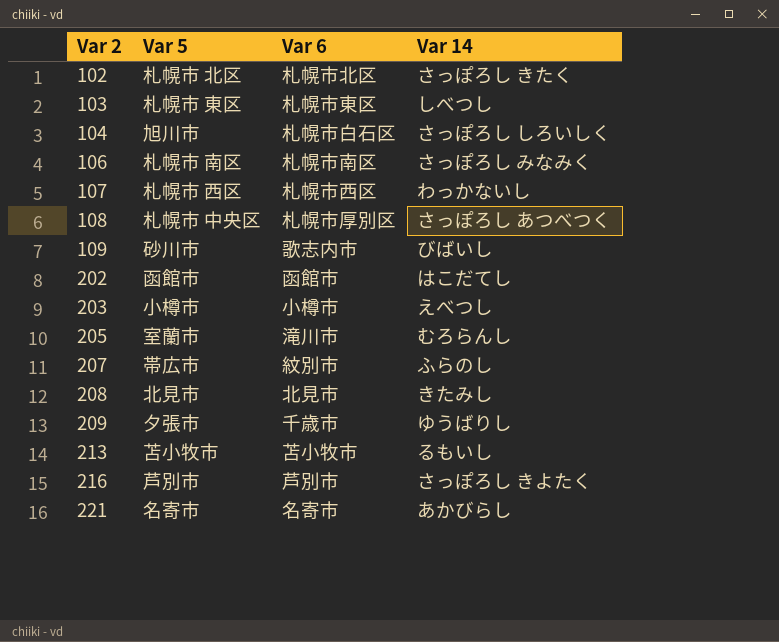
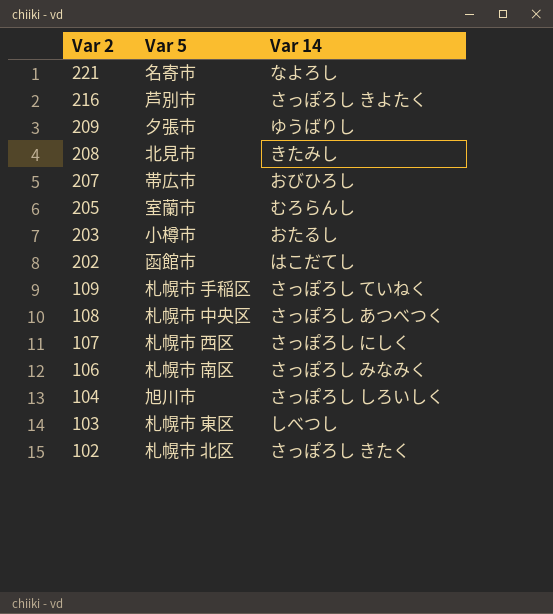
row order: Var 2 ascending -> Var 2 descending
column Var 6 | position: 3 -> none
row 213: 苫小牧市 | 苫小牧市 | るもいし -> none
221 | Var 14: あかびらし -> なよろし
207 | Var 14: ふらのし -> おびひろし
203 | Var 14: えべつし -> おたるし
109 | Var 5: 砂川市 -> 札幌市 手稲区
109 | Var 14: びばいし -> さっぽろし ていねく
107 | Var 14: わっかないし -> さっぽろし にしく

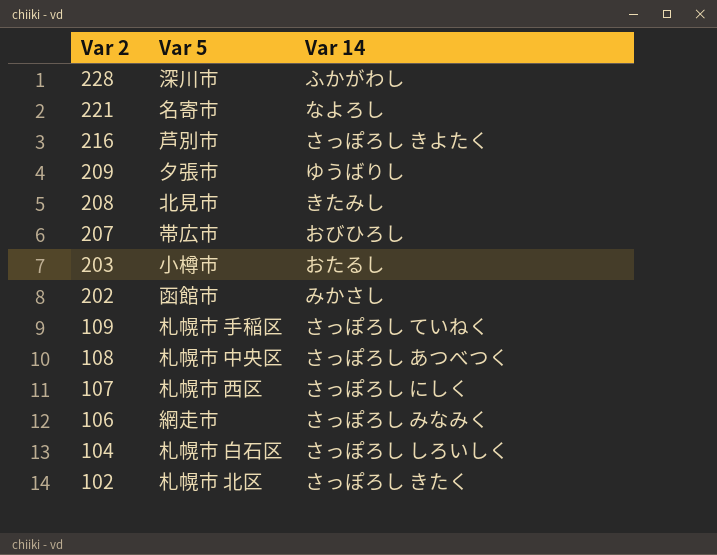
row 205: 室蘭市 | むろらんし -> none
row 103: 札幌市 東区 | しべつし -> none
row 228: none -> 深川市 | ふかがわし
202 | Var 14: はこだてし -> みかさし
106 | Var 5: 札幌市 南区 -> 網走市
104 | Var 5: 旭川市 -> 札幌市 白石区

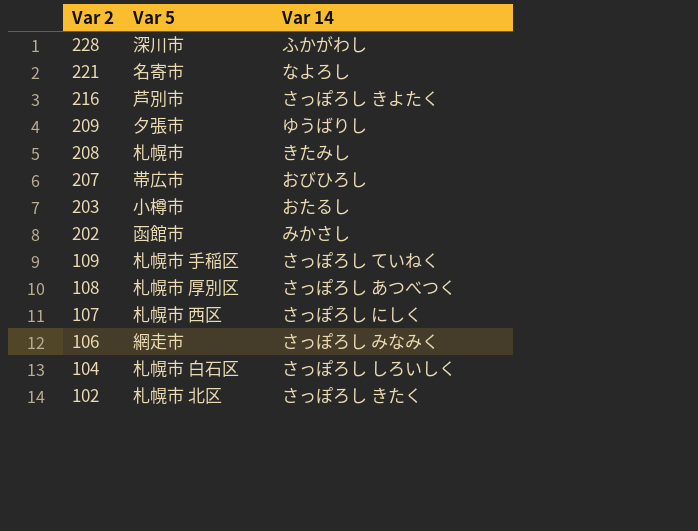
208 | Var 5: 北見市 -> 札幌市
108 | Var 5: 札幌市 中央区 -> 札幌市 厚別区

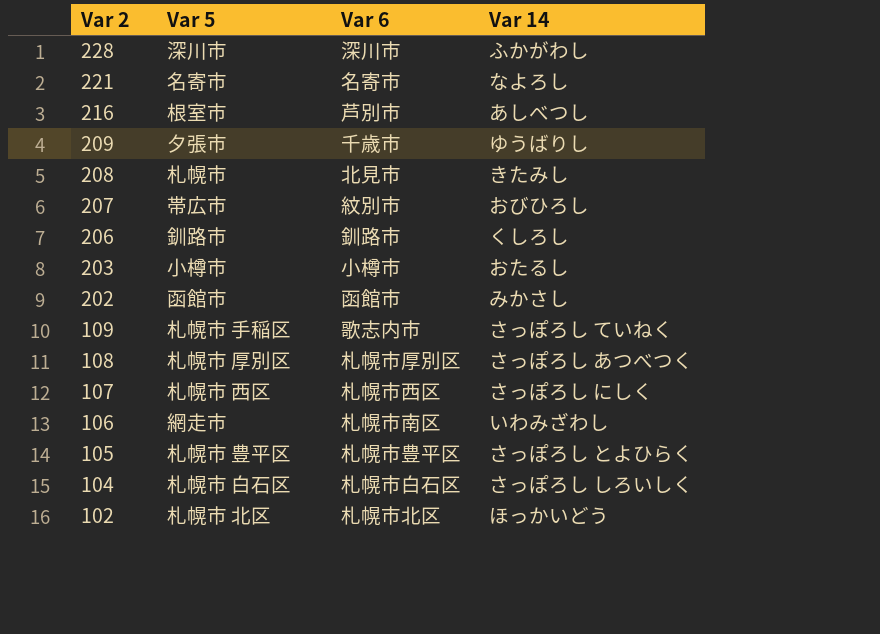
column Var 6 | position: none -> 3
216 | Var 5: 芦別市 -> 根室市
216 | Var 14: さっぽろし きよたく -> あしべつし
row 206: none -> 釧路市 | 釧路市 | くしろし
106 | Var 14: さっぽろし みなみく -> いわみざわし
row 105: none -> 札幌市 豊平区 | 札幌市豊平区 | さっぽろし とよひらく
102 | Var 14: さっぽろし きたく -> ほっかいどう

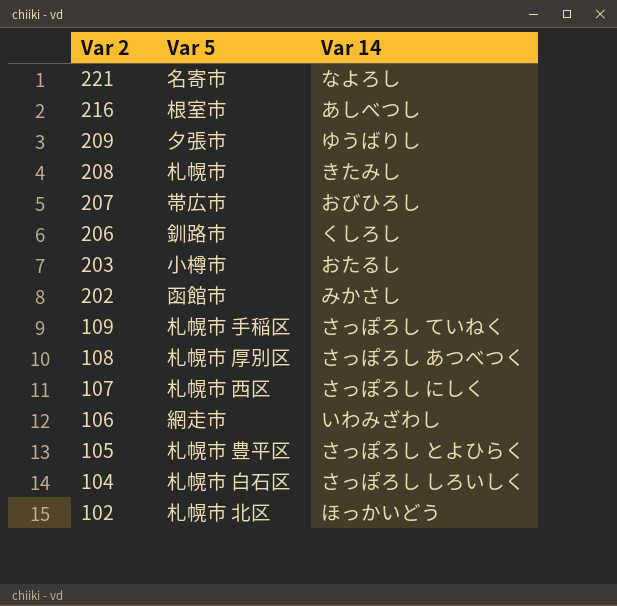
column Var 6 | position: 3 -> none
row 228: 深川市 | 深川市 | ふかがわし -> none

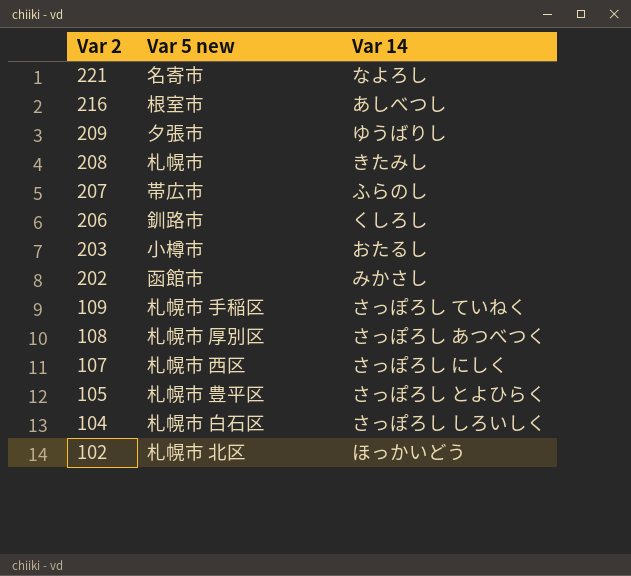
column name: Var 5 -> Var 5 new
row 106: 網走市 | いわみざわし -> none
207 | Var 14: おびひろし -> ふらのし

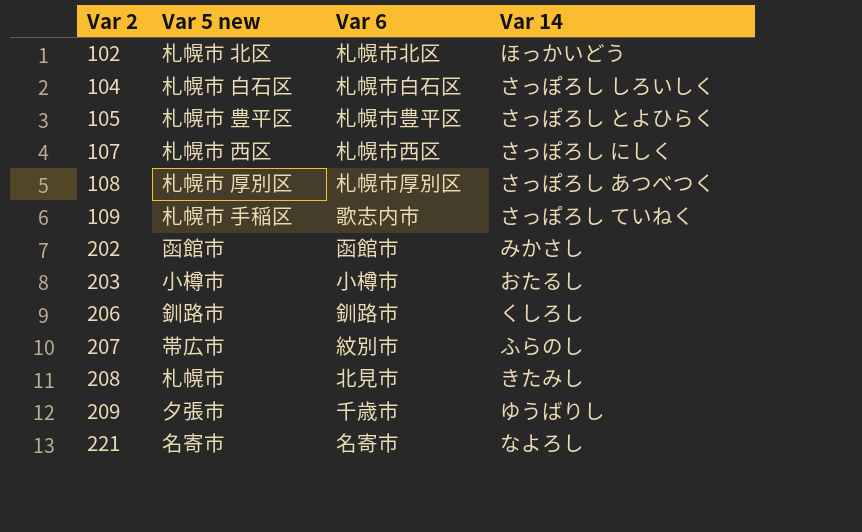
row order: Var 2 descending -> Var 2 ascending
column Var 6 | position: none -> 3
row 216: 根室市 | あしべつし -> none

